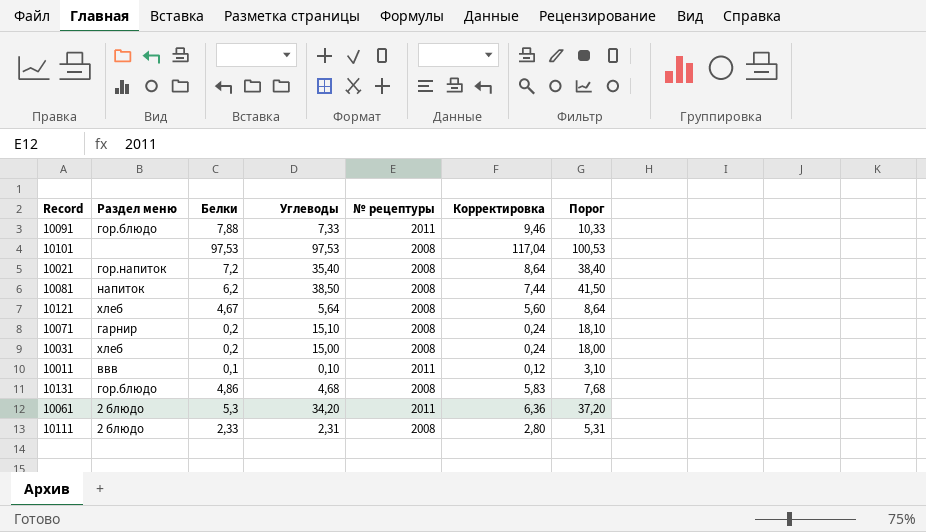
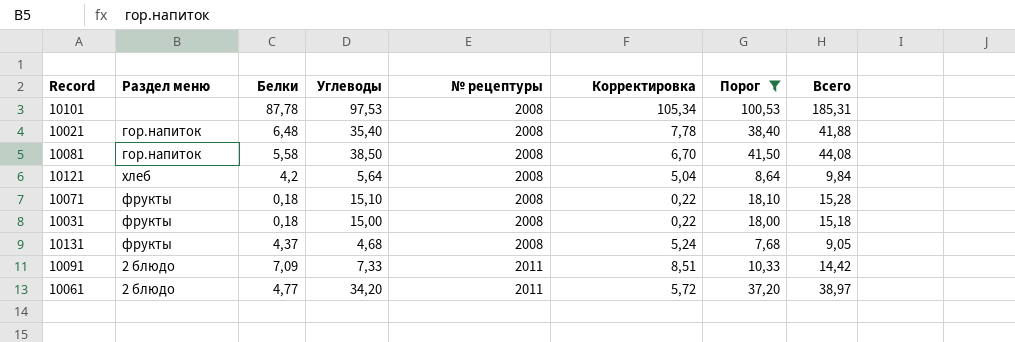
filter: none -> Порог >= 7,68
row order: none -> № рецептуры ascending
column Всего | formula: none -> [Белки] + [Углеводы]
10101 | Белки: 97,53 -> 87,78
10101 | Корректировка: 117,04 -> 105,34
10021 | Белки: 7,2 -> 6,48
10021 | Корректировка: 8,64 -> 7,78
10081 | Раздел меню: напиток -> гор.напиток
10081 | Белки: 6,2 -> 5,58
10081 | Корректировка: 7,44 -> 6,70
10121 | Белки: 4,67 -> 4,2
10121 | Корректировка: 5,60 -> 5,04
10071 | Раздел меню: гарнир -> фрукты
10071 | Белки: 0,2 -> 0,18
10071 | Корректировка: 0,24 -> 0,22
10031 | Раздел меню: хлеб -> фрукты
10031 | Белки: 0,2 -> 0,18
10031 | Корректировка: 0,24 -> 0,22
10131 | Раздел меню: гор.блюдо -> фрукты
10131 | Белки: 4,86 -> 4,37
10131 | Корректировка: 5,83 -> 5,24
10091 | Раздел меню: гор.блюдо -> 2 блюдо
10091 | Белки: 7,88 -> 7,09
10091 | Корректировка: 9,46 -> 8,51
10061 | Белки: 5,3 -> 4,77
10061 | Корректировка: 6,36 -> 5,72

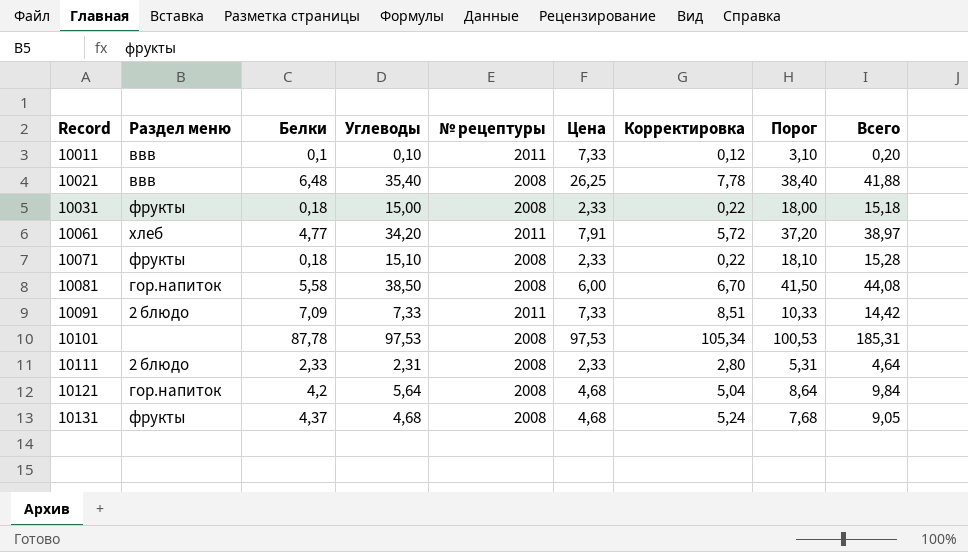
filter: Порог >= 7,68 -> none
row order: № рецептуры ascending -> Record ascending
column Цена | position: none -> 6
10021 | Раздел меню: гор.напиток -> ввв
10061 | Раздел меню: 2 блюдо -> хлеб
10121 | Раздел меню: хлеб -> гор.напиток

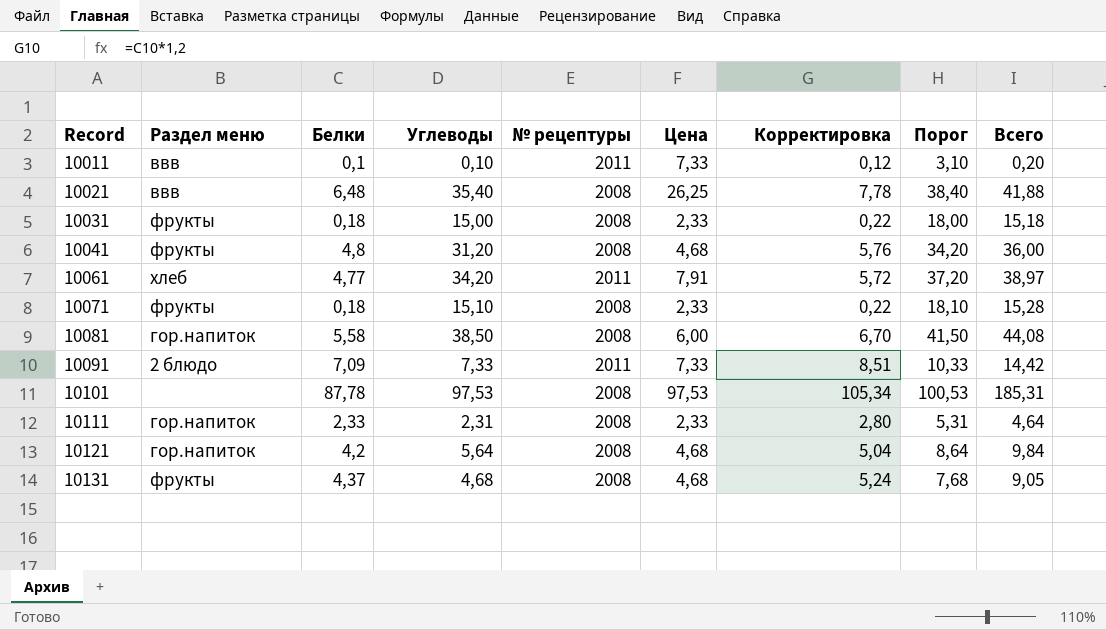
row 10041: none -> фрукты | 4,8 | 31,20 | 2008 | 4,68 | 5,76 | 34,20 | 36,00
10111 | Раздел меню: 2 блюдо -> гор.напиток

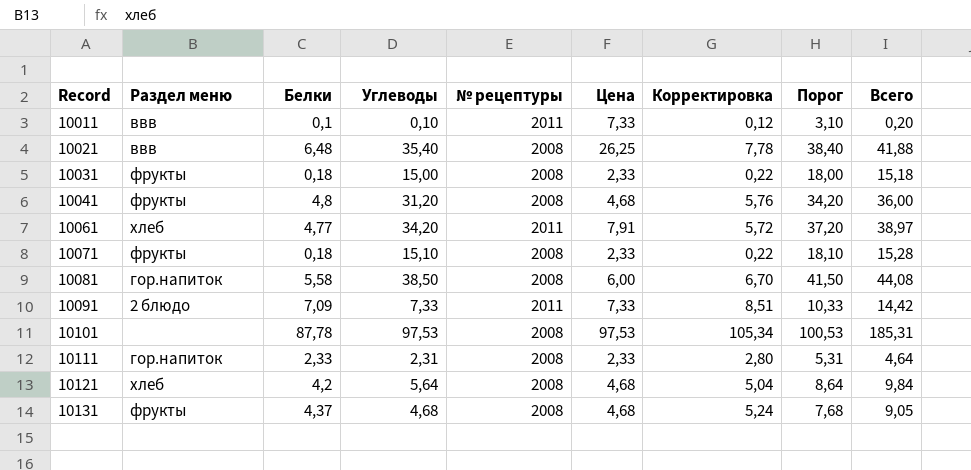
10121 | Раздел меню: гор.напиток -> хлеб

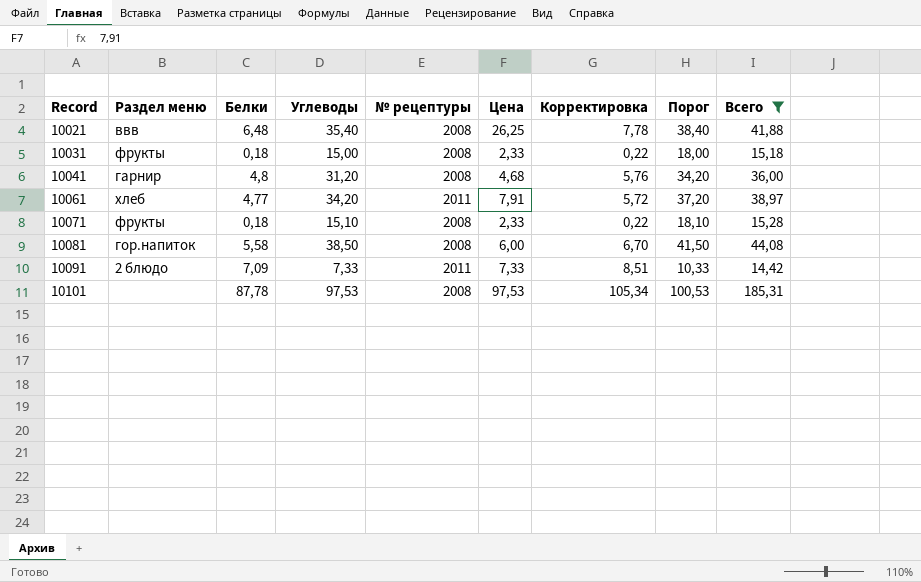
filter: none -> Всего >= 14,42
10041 | Раздел меню: фрукты -> гарнир

